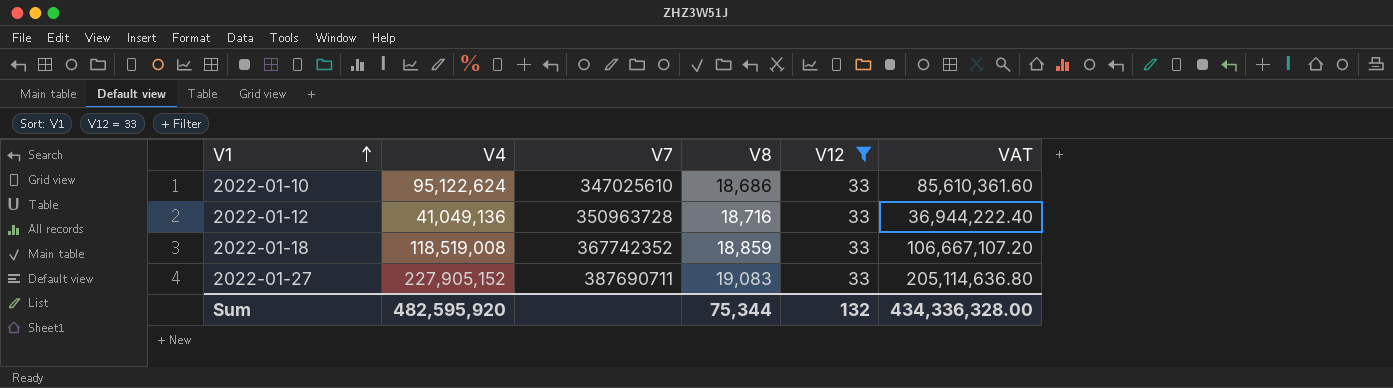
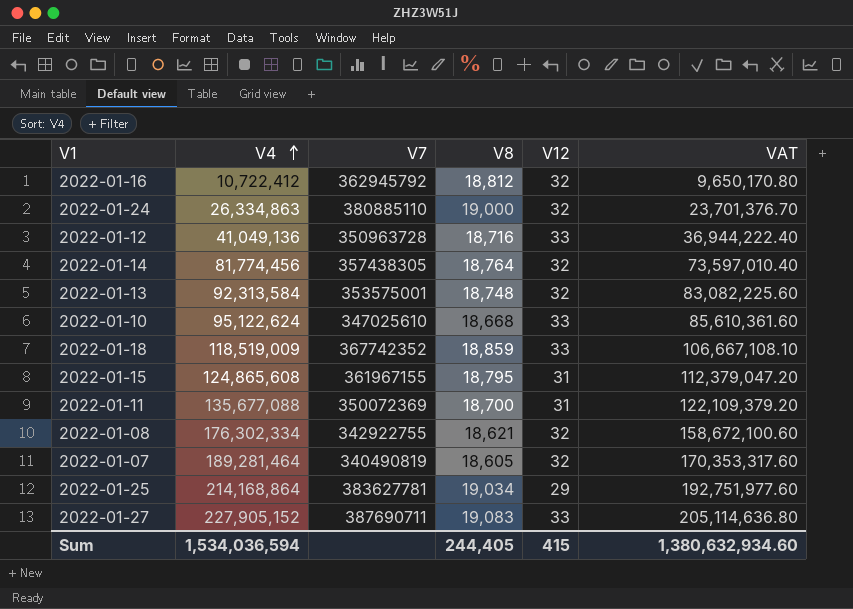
filter: V12 = 33 -> none
row order: V1 ascending -> V4 ascending
2022-01-10 | V8: 18,686 -> 18,668
2022-01-18 | V4: 118,519,008 -> 118,519,009
2022-01-18 | VAT: 106,667,107.20 -> 106,667,108.10
Sum | V4: 482,595,920 -> 1,534,036,594
Sum | V8: 75,344 -> 244,405
Sum | V12: 132 -> 415
Sum | VAT: 434,336,328.00 -> 1,380,632,934.60

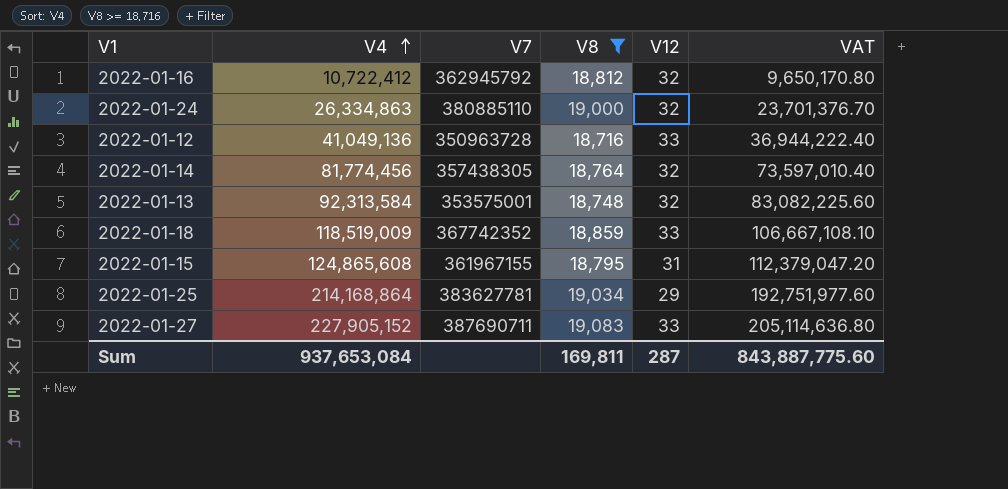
filter: none -> V8 >= 18,716
Sum | V4: 1,534,036,594 -> 937,653,084
Sum | V8: 244,405 -> 169,811
Sum | V12: 415 -> 287
Sum | VAT: 1,380,632,934.60 -> 843,887,775.60

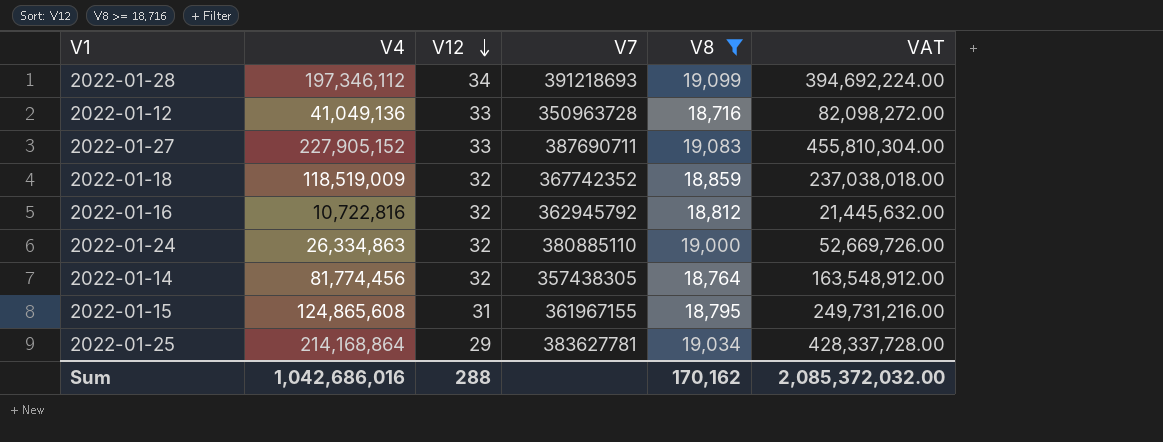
row order: V4 ascending -> V12 descending
column V12 | position: 5 -> 3
column VAT | formula: [V4] * 0.9 -> [V4] * 2
row 2022-01-13: 92,313,584 | 353575001 | 18,748 | 32 | 83,082,225.60 -> none
row 2022-01-28: none -> 197,346,112 | 34 | 391218693 | 19,099 | 394,692,224.00
2022-01-18 | V12: 33 -> 32
2022-01-16 | V4: 10,722,412 -> 10,722,816
Sum | V4: 937,653,084 -> 1,042,686,016
Sum | V12: 287 -> 288
Sum | V8: 169,811 -> 170,162
Sum | VAT: 843,887,775.60 -> 2,085,372,032.00

